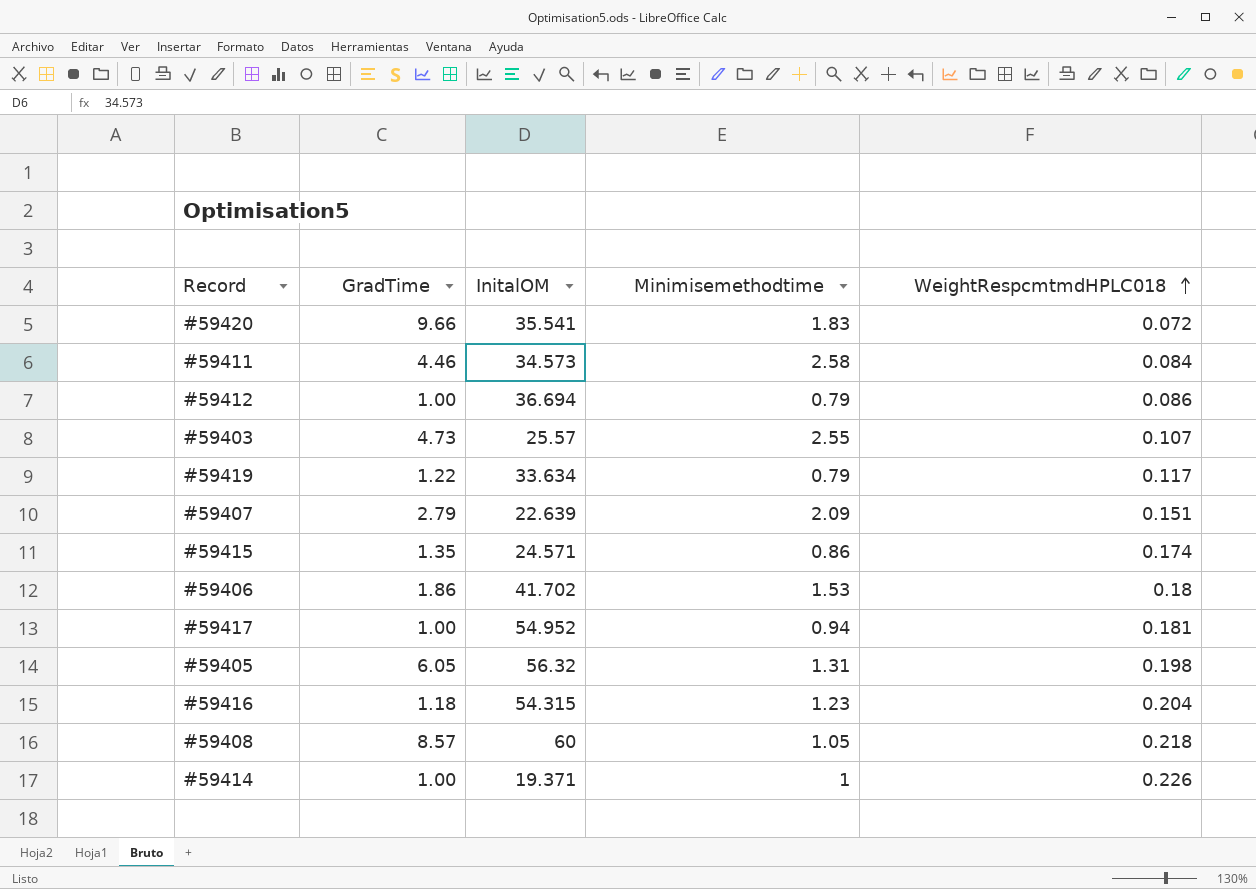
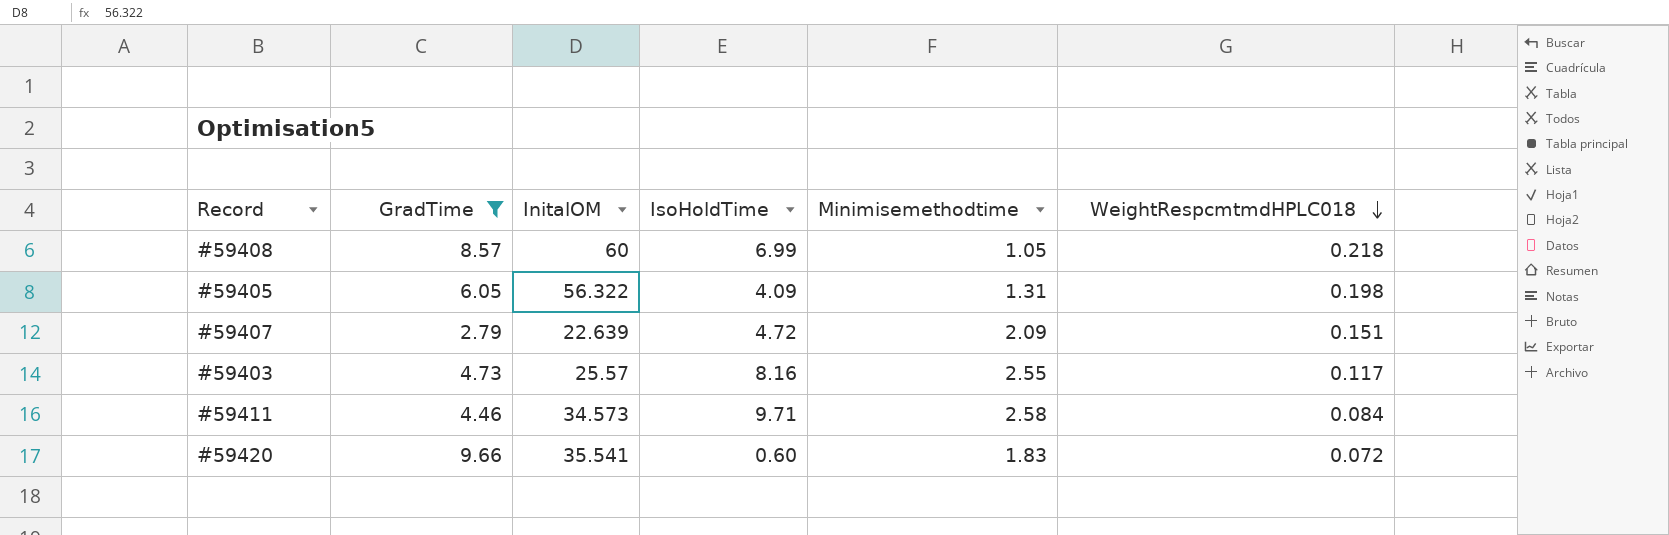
filter: none -> GradTime >= 2.79
row order: WeightRespcmtmdHPLC018 ascending -> WeightRespcmtmdHPLC018 descending
column IsoHoldTime | position: none -> 4
#59405 | InitalOM: 56.32 -> 56.322
#59403 | WeightRespcmtmdHPLC018: 0.107 -> 0.117

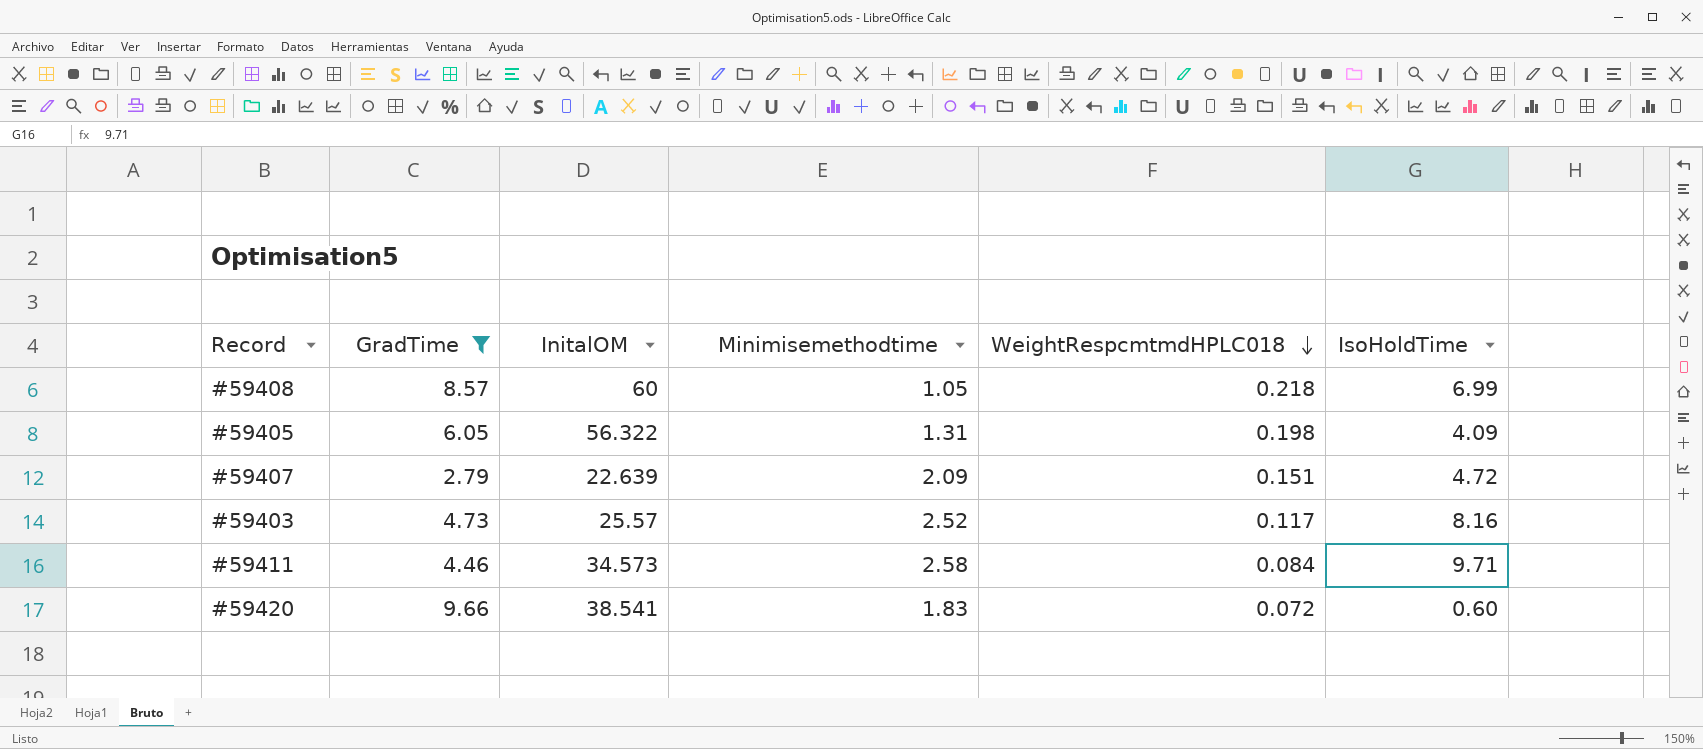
column IsoHoldTime | position: 4 -> 6
#59403 | Minimisemethodtime: 2.55 -> 2.52
#59420 | InitalOM: 35.541 -> 38.541

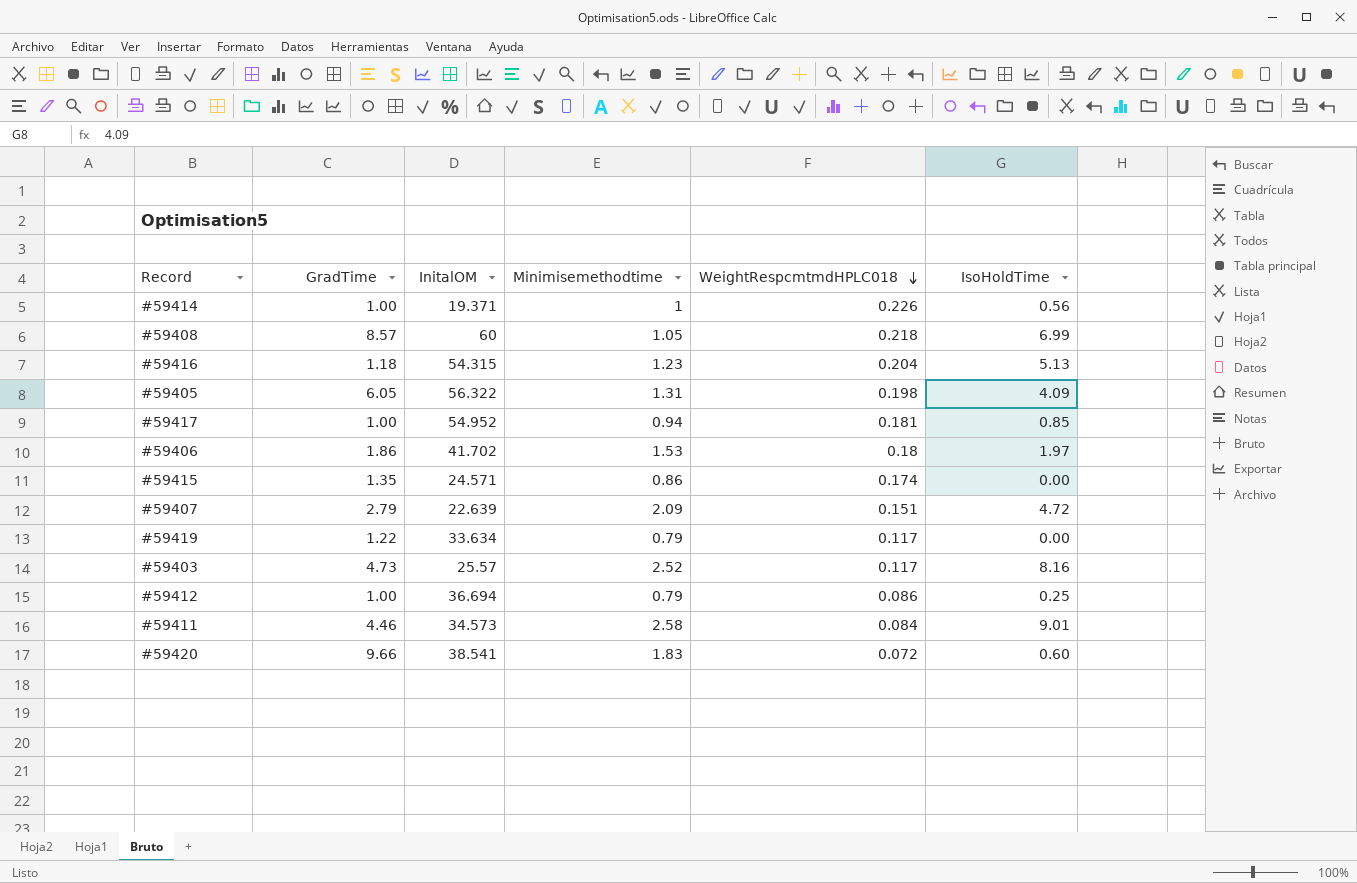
filter: GradTime >= 2.79 -> none
#59411 | IsoHoldTime: 9.71 -> 9.01

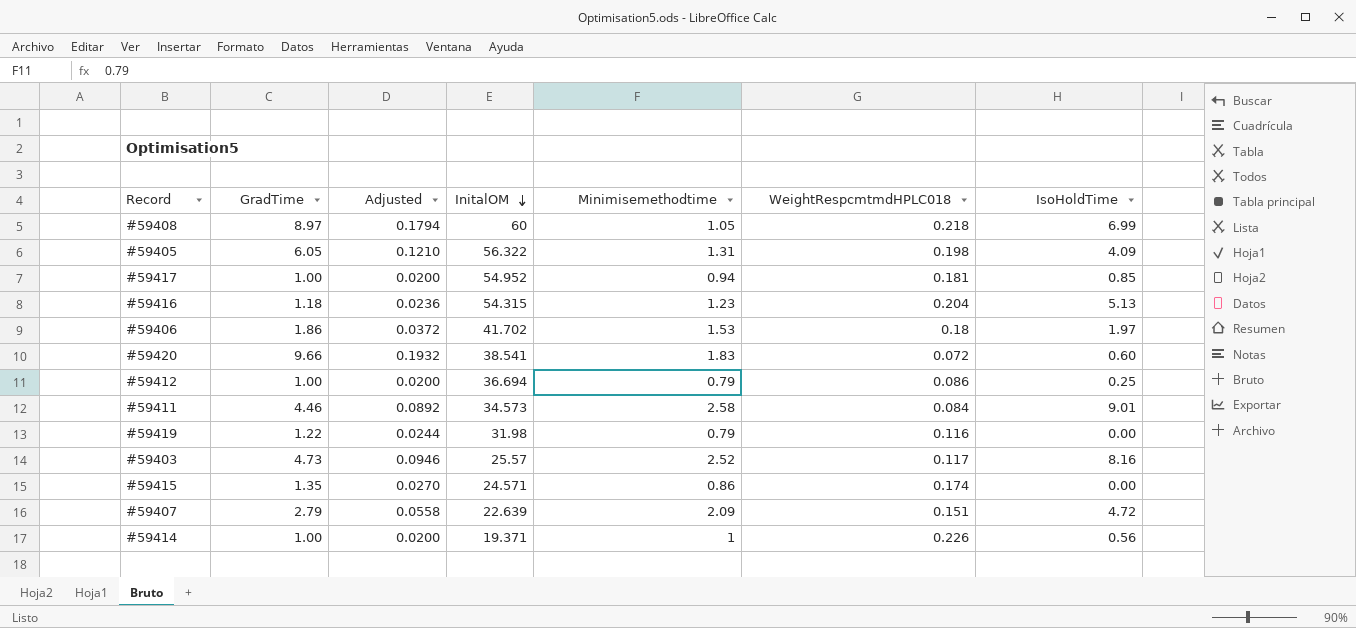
row order: WeightRespcmtmdHPLC018 descending -> InitalOM descending
column Adjusted | formula: none -> [GradTime] * 0.02
#59408 | GradTime: 8.57 -> 8.97
#59419 | InitalOM: 33.634 -> 31.98
#59419 | WeightRespcmtmdHPLC018: 0.117 -> 0.116

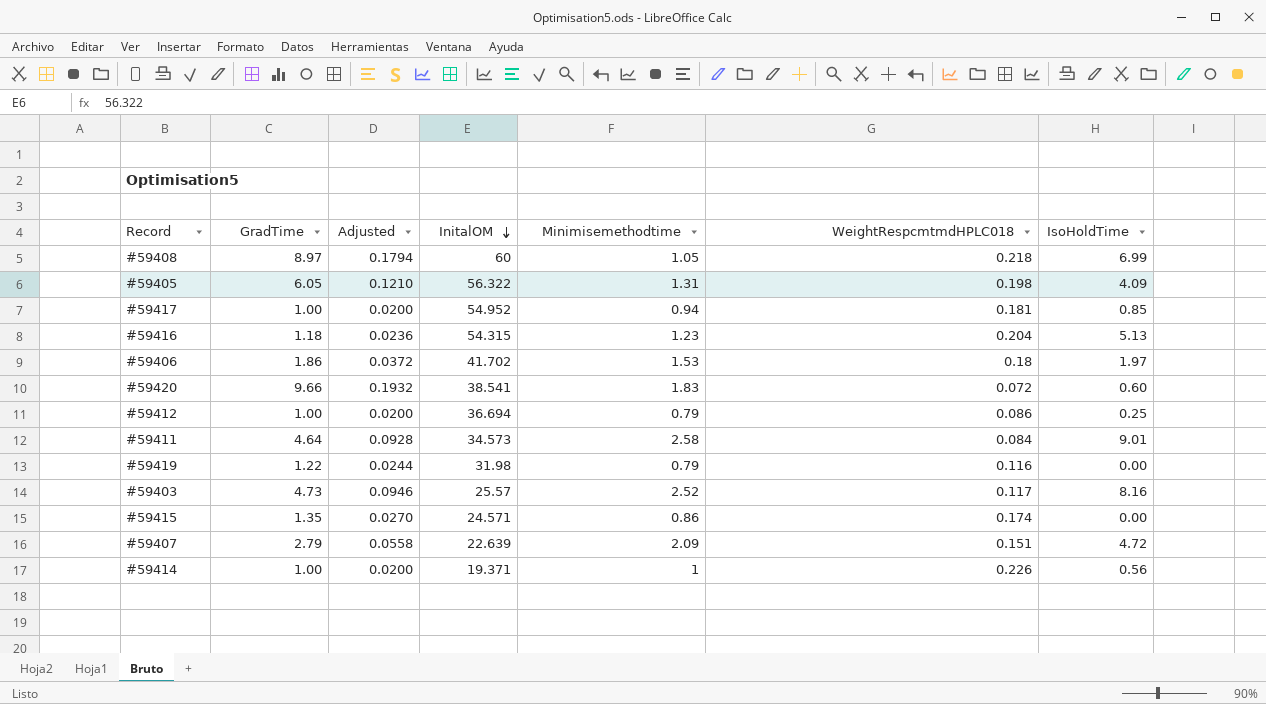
#59411 | GradTime: 4.46 -> 4.64
#59411 | Adjusted: 0.0892 -> 0.0928

